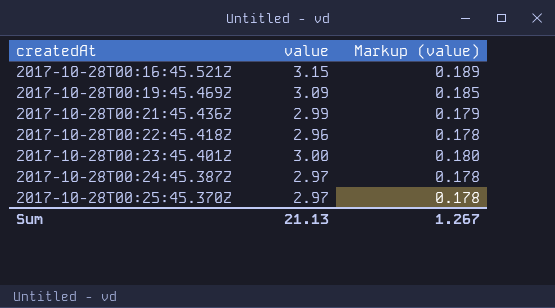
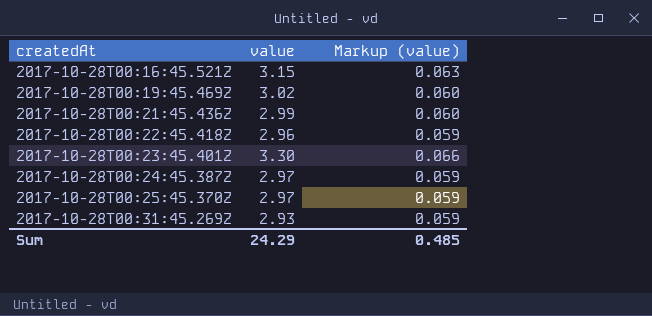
column Markup (value) | formula: [value] * 0.06 -> [value] * 0.02
2017-10-28T00:19:45.469Z | value: 3.09 -> 3.02
2017-10-28T00:23:45.401Z | value: 3.00 -> 3.30
row 2017-10-28T00:31:45.269Z: none -> 2.93 | 0.059
Sum | value: 21.13 -> 24.29
Sum | Markup (value): 1.267 -> 0.485

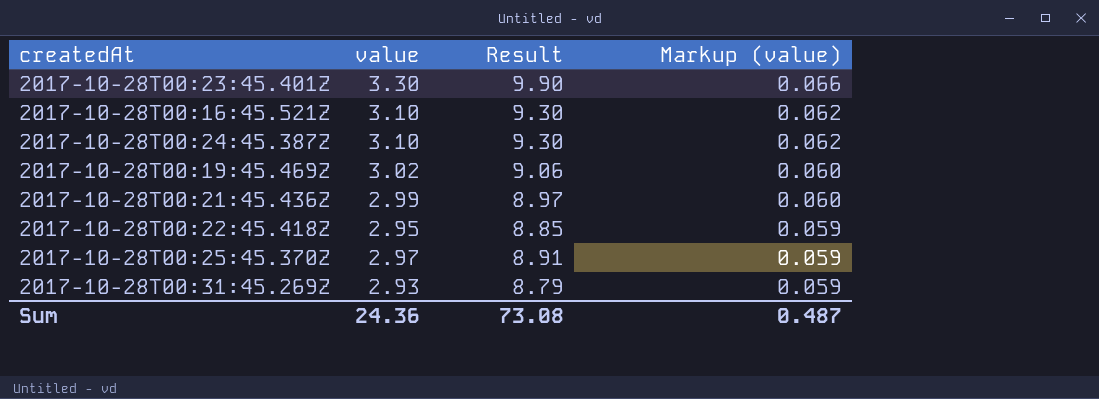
row order: createdAt ascending -> Markup (value) descending
column Result | formula: none -> [value] * 3
2017-10-28T00:16:45.521Z | value: 3.15 -> 3.10
2017-10-28T00:16:45.521Z | Markup (value): 0.063 -> 0.062
2017-10-28T00:24:45.387Z | value: 2.97 -> 3.10
2017-10-28T00:24:45.387Z | Markup (value): 0.059 -> 0.062
2017-10-28T00:22:45.418Z | value: 2.96 -> 2.95
Sum | value: 24.29 -> 24.36
Sum | Markup (value): 0.485 -> 0.487

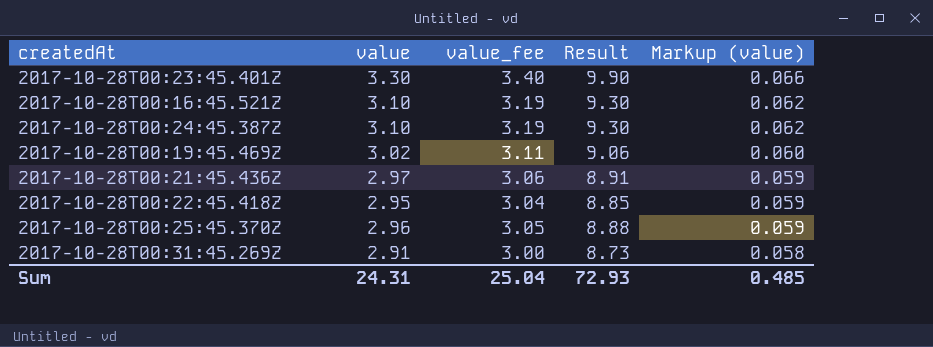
column value_fee | formula: none -> [value] * 1.03
2017-10-28T00:21:45.436Z | value: 2.99 -> 2.97
2017-10-28T00:21:45.436Z | Result: 8.97 -> 8.91
2017-10-28T00:21:45.436Z | Markup (value): 0.060 -> 0.059
2017-10-28T00:25:45.370Z | value: 2.97 -> 2.96
2017-10-28T00:25:45.370Z | Result: 8.91 -> 8.88
2017-10-28T00:31:45.269Z | value: 2.93 -> 2.91
2017-10-28T00:31:45.269Z | Result: 8.79 -> 8.73
2017-10-28T00:31:45.269Z | Markup (value): 0.059 -> 0.058
Sum | value: 24.36 -> 24.31
Sum | Result: 73.08 -> 72.93
Sum | Markup (value): 0.487 -> 0.485

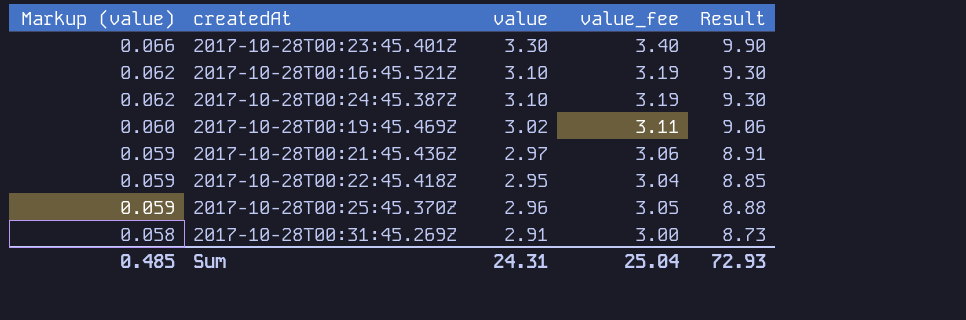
column Markup (value) | position: 5 -> 1

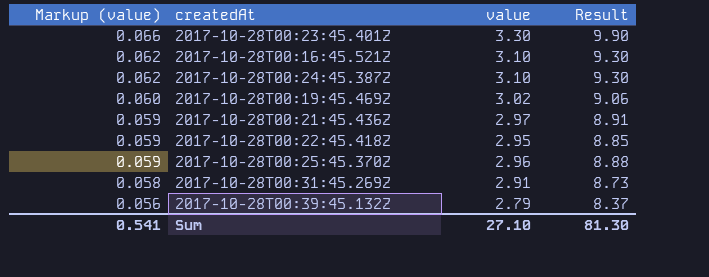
column value_fee | formula: [value] * 1.03 -> none
row 2017-10-28T00:39:45.132Z: none -> 0.056 | 2.79 | 8.37
Sum | Markup (value): 0.485 -> 0.541
Sum | value: 24.31 -> 27.10
Sum | Result: 72.93 -> 81.30

